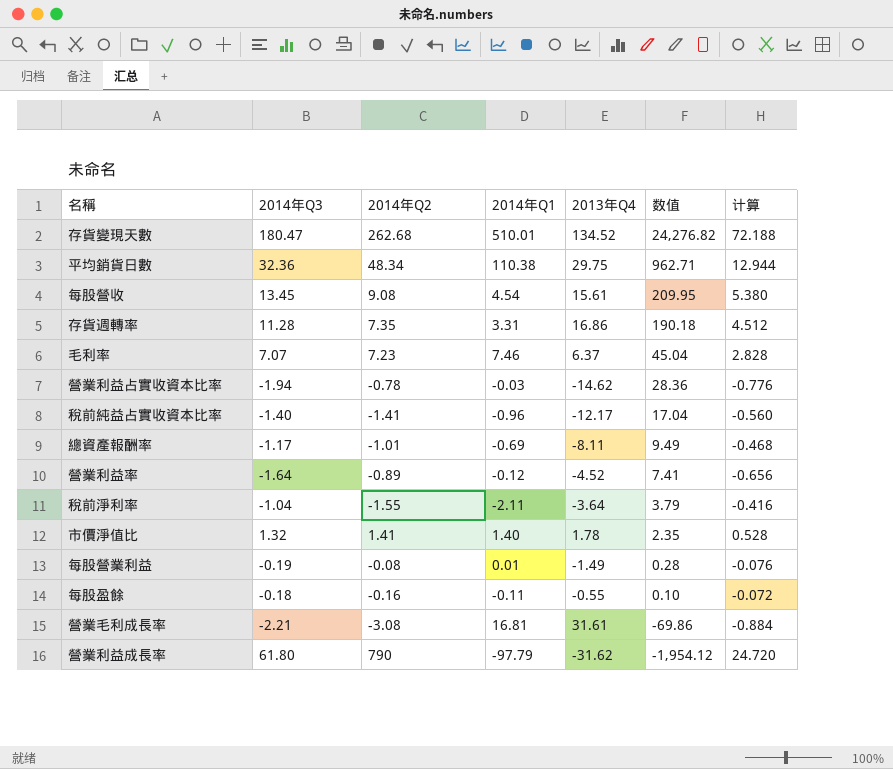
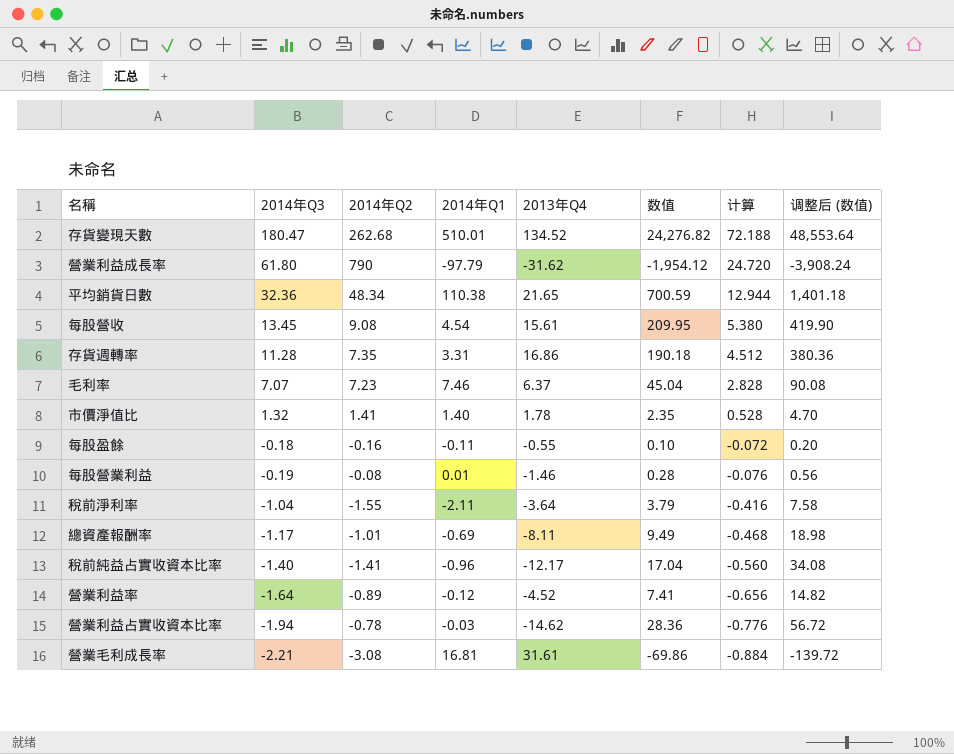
row order: 数值 descending -> 2014年Q3 descending
column 调整后 (数值) | formula: none -> [数值] * 2
平均銷貨日數 | 2013年Q4: 29.75 -> 21.65
平均銷貨日數 | 数值: 962.71 -> 700.59
每股營業利益 | 2013年Q4: -1.49 -> -1.46

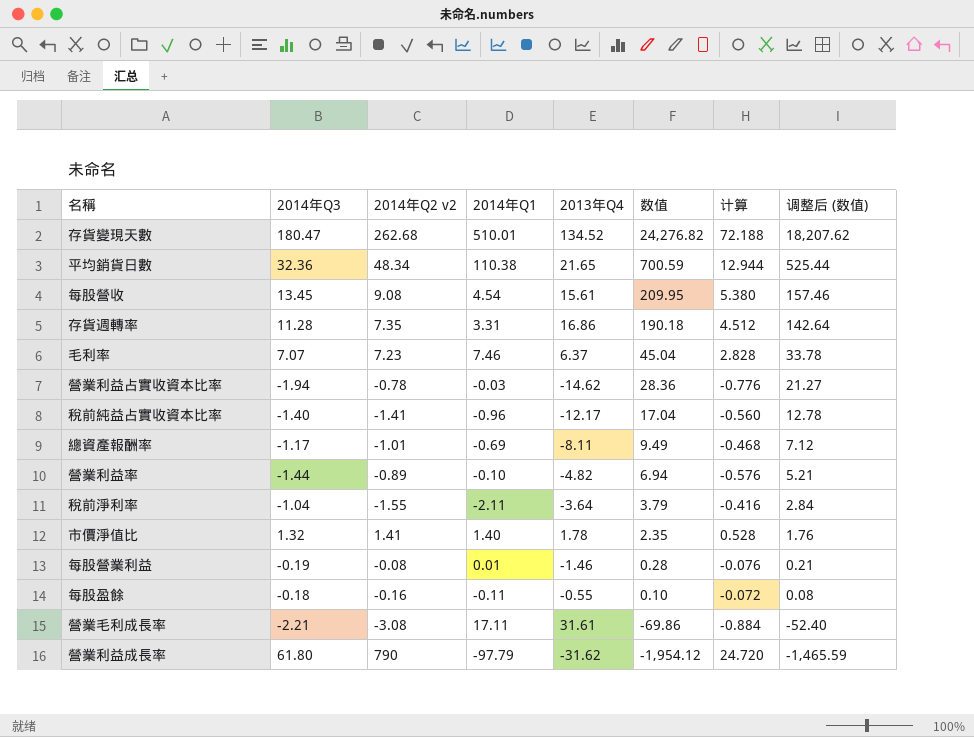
row order: 2014年Q3 descending -> 数值 descending
column name: 2014年Q2 -> 2014年Q2 v2
column 调整后 (数值) | formula: [数值] * 2 -> [数值] * 0.75
營業利益率 | 2014年Q3: -1.64 -> -1.44
營業利益率 | 2014年Q1: -0.12 -> -0.10
營業利益率 | 2013年Q4: -4.52 -> -4.82
營業利益率 | 数值: 7.41 -> 6.94
營業利益率 | 计算: -0.656 -> -0.576
營業毛利成長率 | 2014年Q1: 16.81 -> 17.11

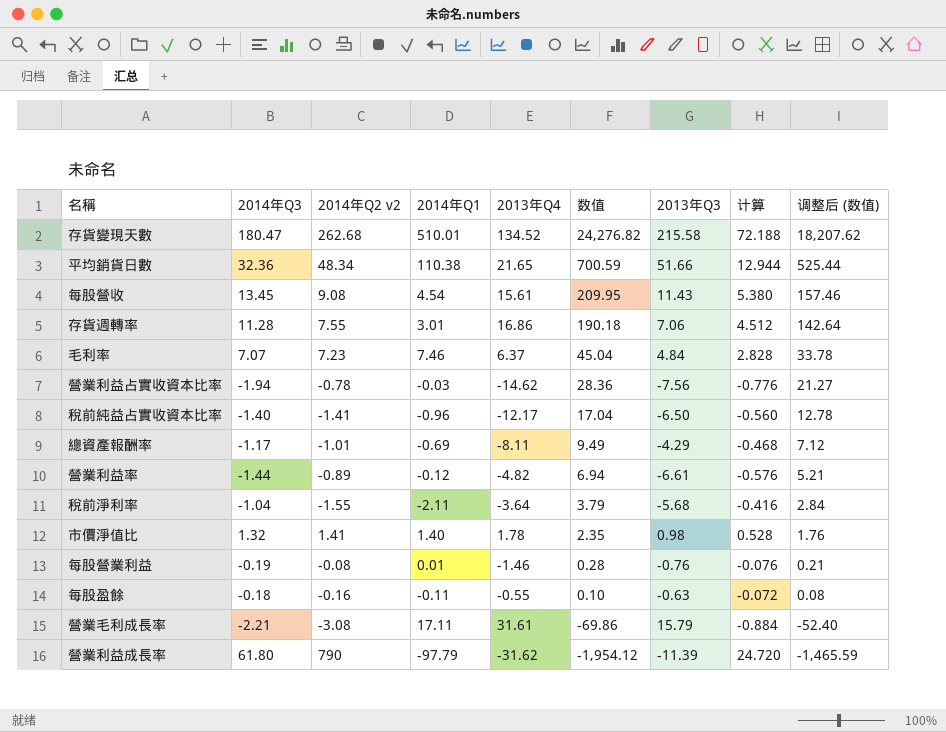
column 2013年Q3 | position: none -> 7
存貨週轉率 | 2014年Q2 v2: 7.35 -> 7.55
存貨週轉率 | 2014年Q1: 3.31 -> 3.01
營業利益率 | 2014年Q1: -0.10 -> -0.12

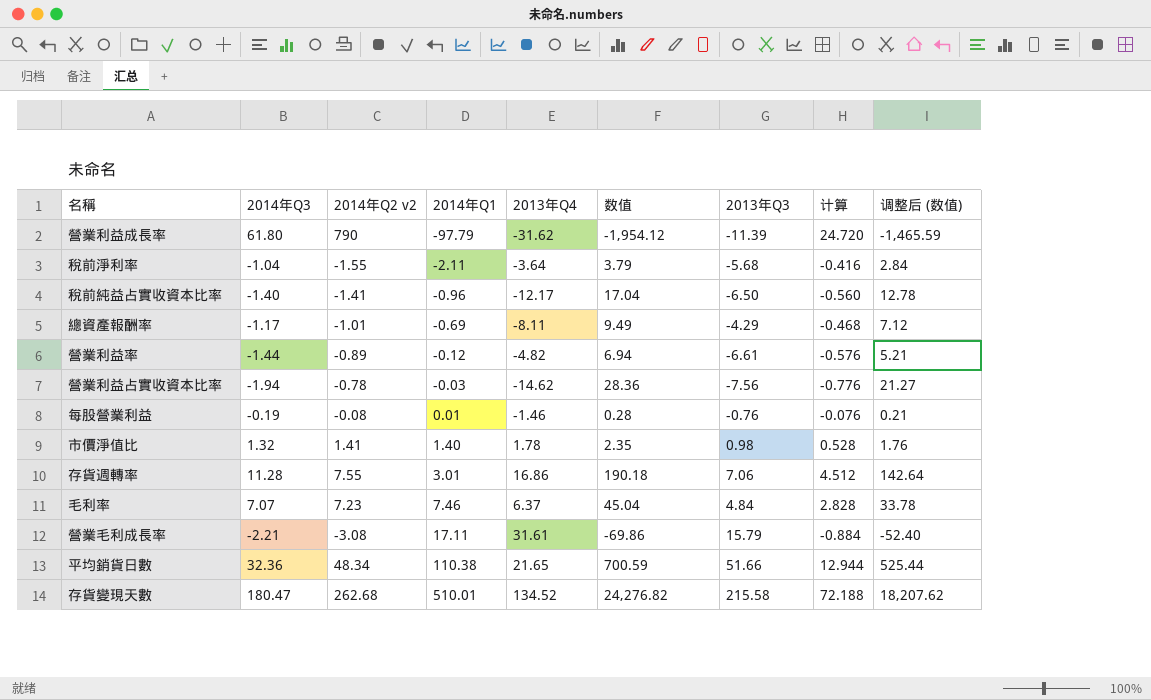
row order: 数值 descending -> 2014年Q1 ascending
row 每股營收: 13.45 | 9.08 | 4.54 | 15.61 | 209.95 | 11.43 | 5.380 | 157.46 -> none
row 每股盈餘: -0.18 | -0.16 | -0.11 | -0.55 | 0.10 | -0.63 | -0.072 | 0.08 -> none

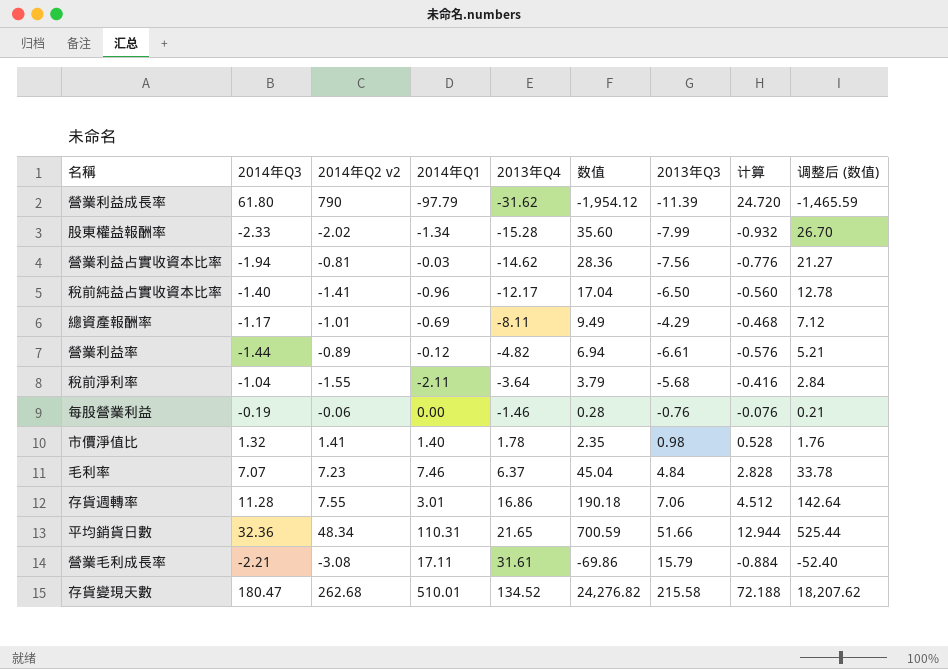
row order: 2014年Q1 ascending -> 2013年Q4 ascending
row 股東權益報酬率: none -> -2.33 | -2.02 | -1.34 | -15.28 | 35.60 | -7.99 | -0.932 | 26.70
營業利益占實收資本比率 | 2014年Q2 v2: -0.78 -> -0.81
每股營業利益 | 2014年Q2 v2: -0.08 -> -0.06
每股營業利益 | 2014年Q1: 0.01 -> 0.00
平均銷貨日數 | 2014年Q1: 110.38 -> 110.31

